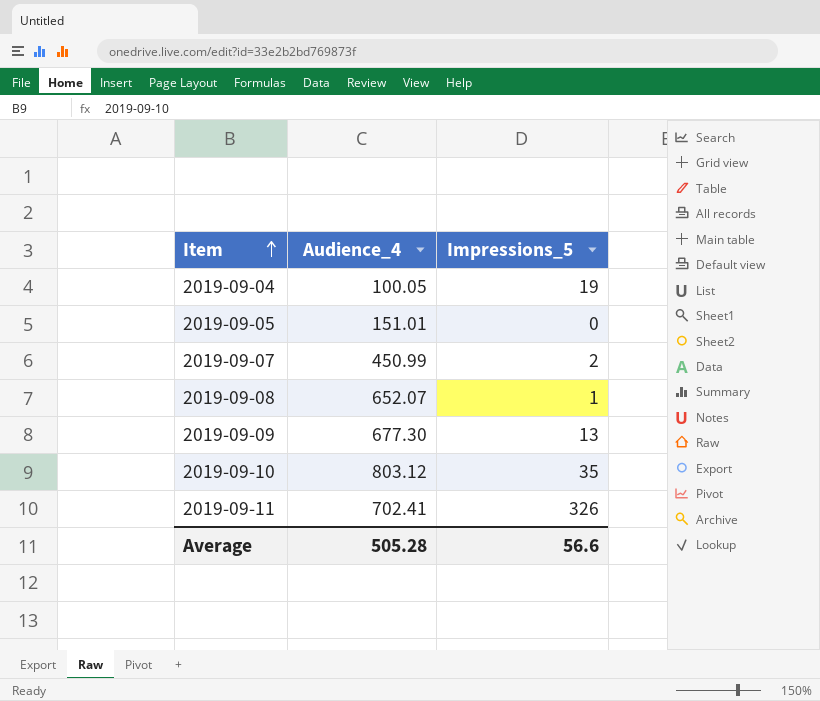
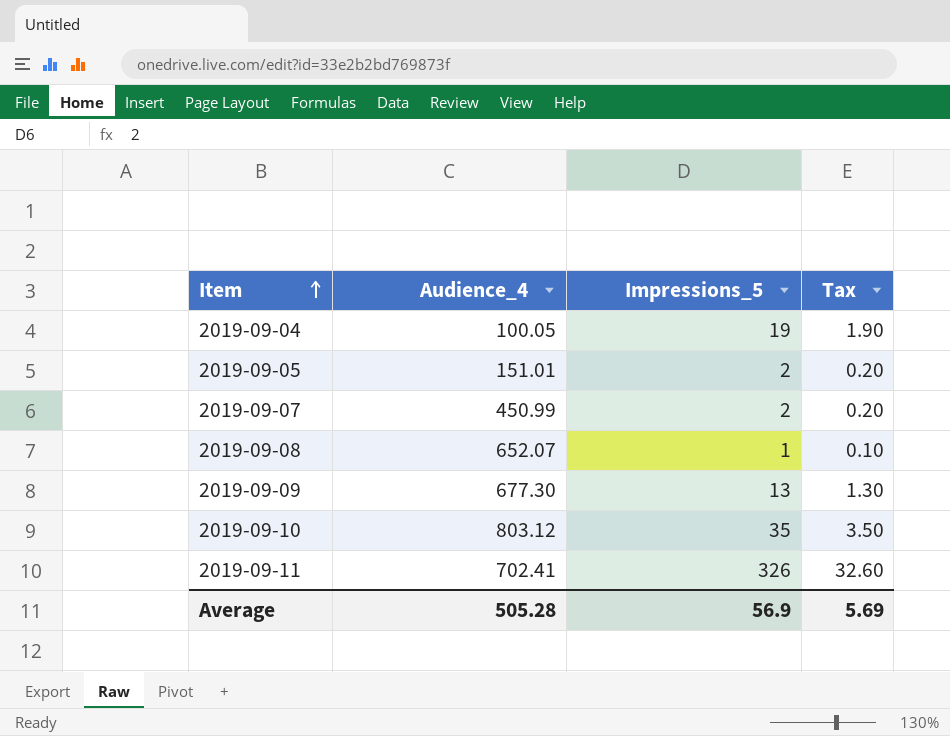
column Tax | formula: none -> [Impressions_5] * 0.1
2019-09-05 | Impressions_5: 0 -> 2
Average | Impressions_5: 56.6 -> 56.9

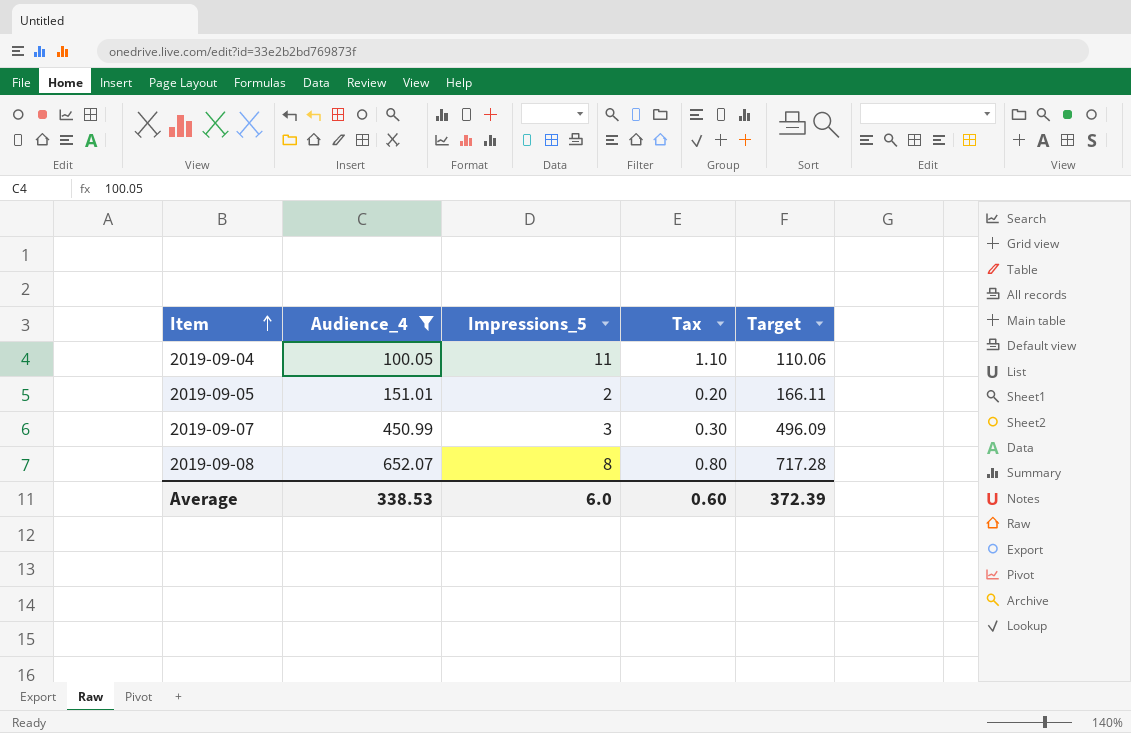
filter: none -> Audience_4 <= 652.07
column Target | formula: none -> [Audience_4] * 1.1
2019-09-04 | Impressions_5: 19 -> 11
2019-09-04 | Tax: 1.90 -> 1.10
2019-09-07 | Impressions_5: 2 -> 3
2019-09-07 | Tax: 0.20 -> 0.30
2019-09-08 | Impressions_5: 1 -> 8
2019-09-08 | Tax: 0.10 -> 0.80
Average | Audience_4: 505.28 -> 338.53
Average | Impressions_5: 56.9 -> 6.0
Average | Tax: 5.69 -> 0.60

